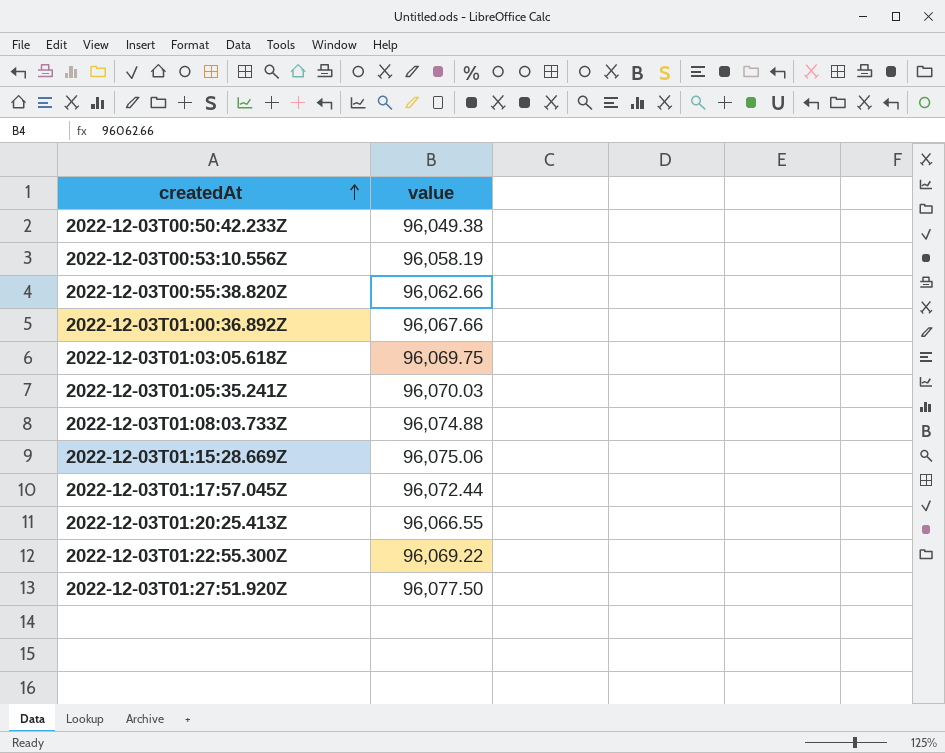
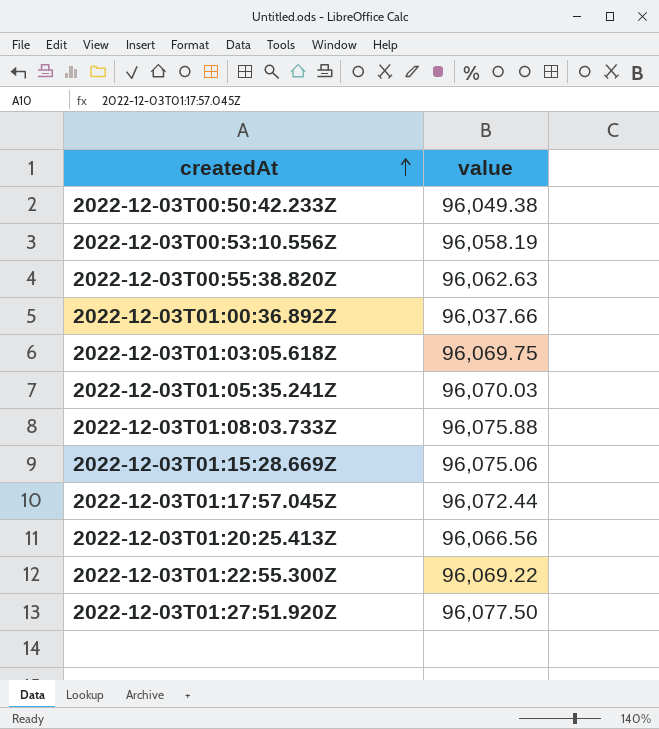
2022-12-03T00:55:38.820Z | value: 96,062.66 -> 96,062.63
2022-12-03T01:00:36.892Z | value: 96,067.66 -> 96,037.66
2022-12-03T01:08:03.733Z | value: 96,074.88 -> 96,075.88
2022-12-03T01:20:25.413Z | value: 96,066.55 -> 96,066.56

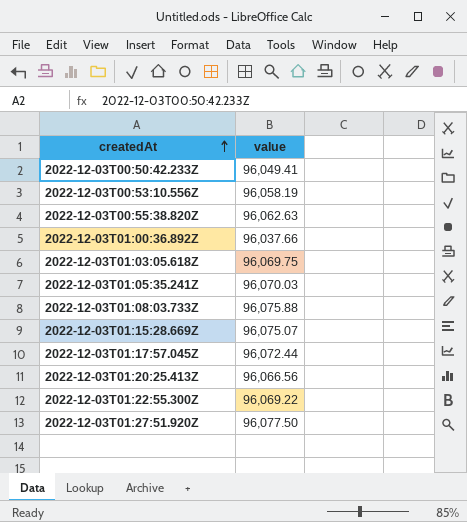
2022-12-03T00:50:42.233Z | value: 96,049.38 -> 96,049.41
2022-12-03T01:15:28.669Z | value: 96,075.06 -> 96,075.07

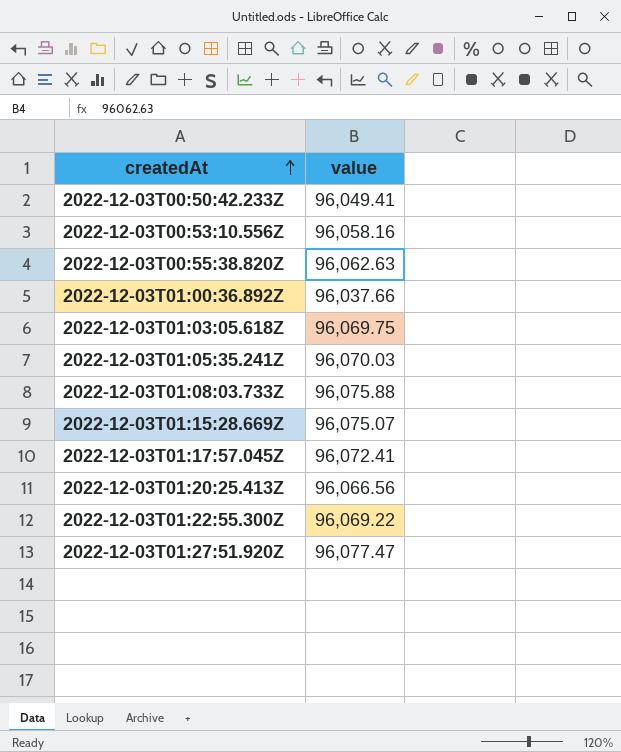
2022-12-03T00:53:10.556Z | value: 96,058.19 -> 96,058.16
2022-12-03T01:17:57.045Z | value: 96,072.44 -> 96,072.41
2022-12-03T01:27:51.920Z | value: 96,077.50 -> 96,077.47

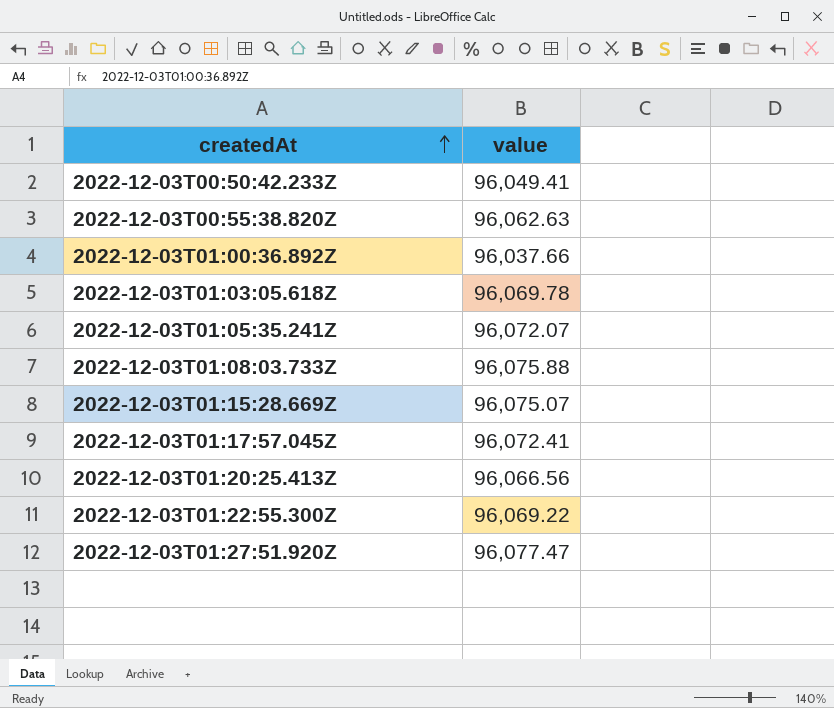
row 2022-12-03T00:53:10.556Z: 96,058.16 -> none
2022-12-03T01:03:05.618Z | value: 96,069.75 -> 96,069.78
2022-12-03T01:05:35.241Z | value: 96,070.03 -> 96,072.07

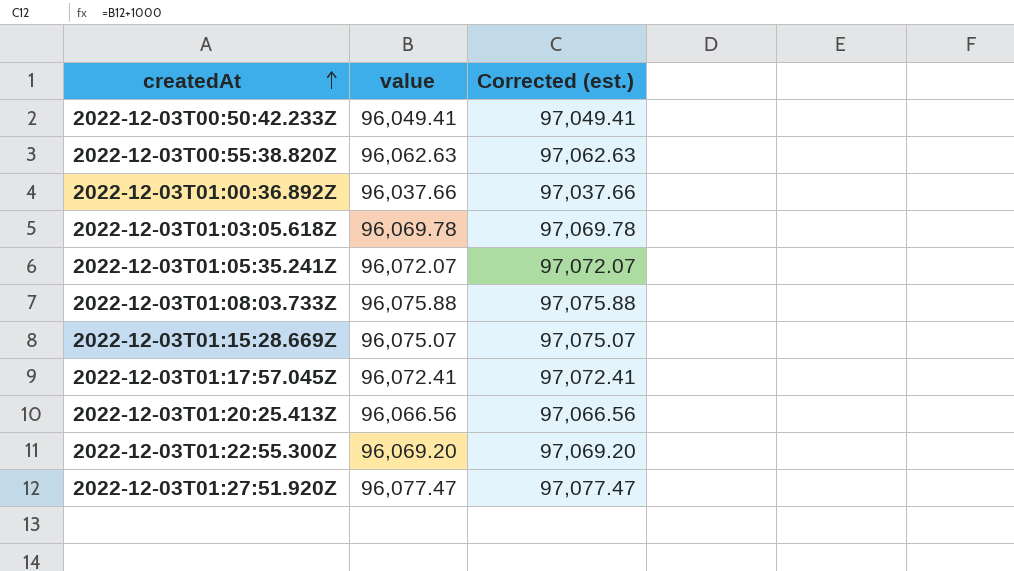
column Corrected (est.) | formula: none -> [value] + 1000
2022-12-03T01:22:55.300Z | value: 96,069.22 -> 96,069.20

